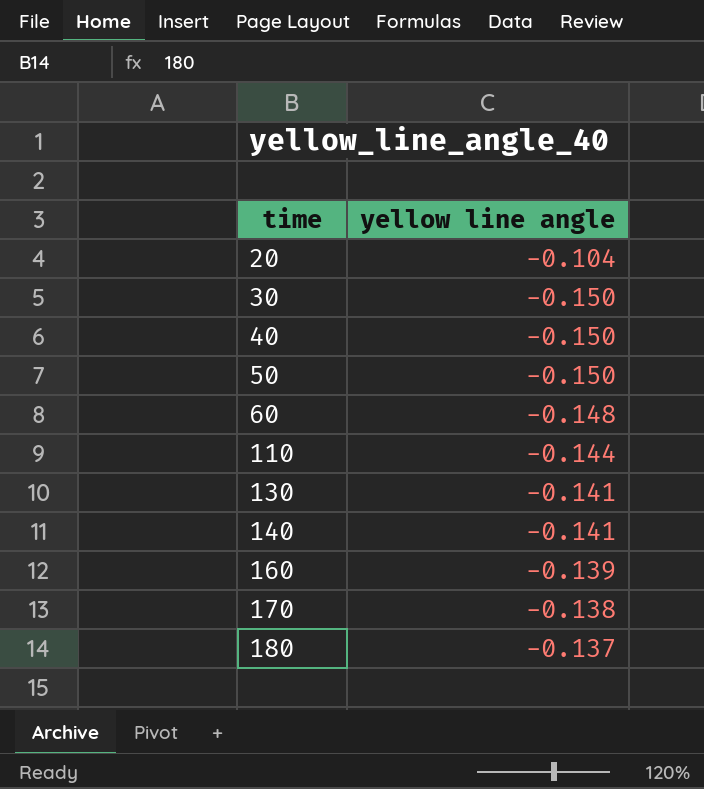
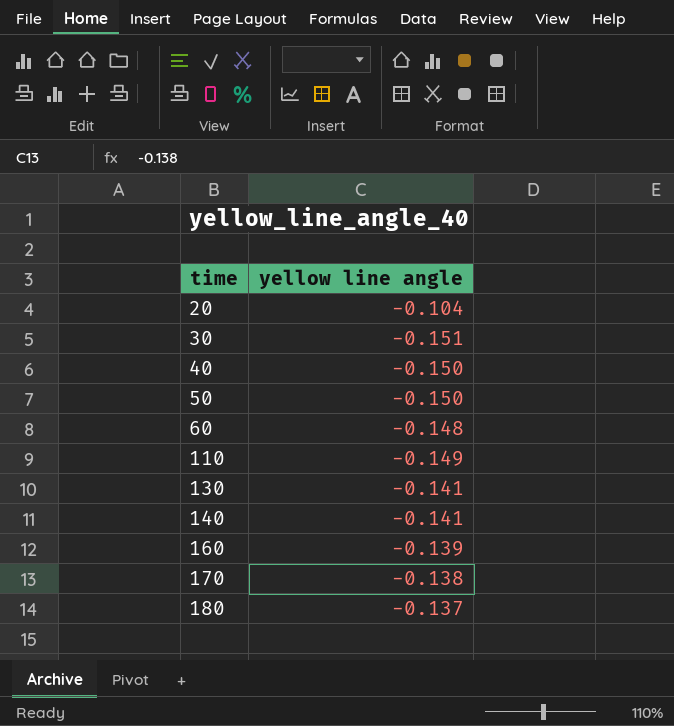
30 | yellow line angle: -0.150 -> -0.151
110 | yellow line angle: -0.144 -> -0.149

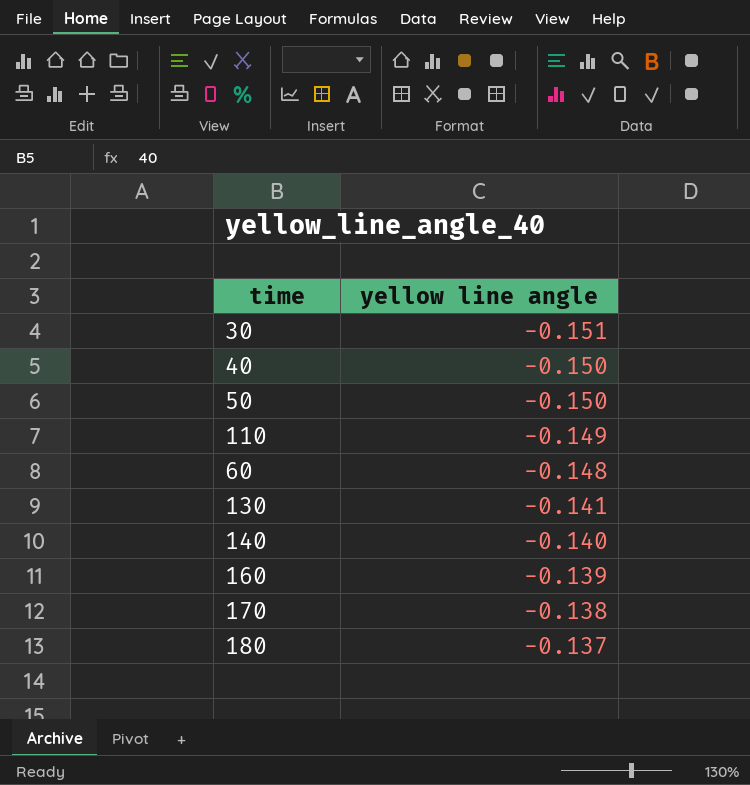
row order: time ascending -> yellow line angle ascending
row 20: -0.104 -> none
140 | yellow line angle: -0.141 -> -0.140

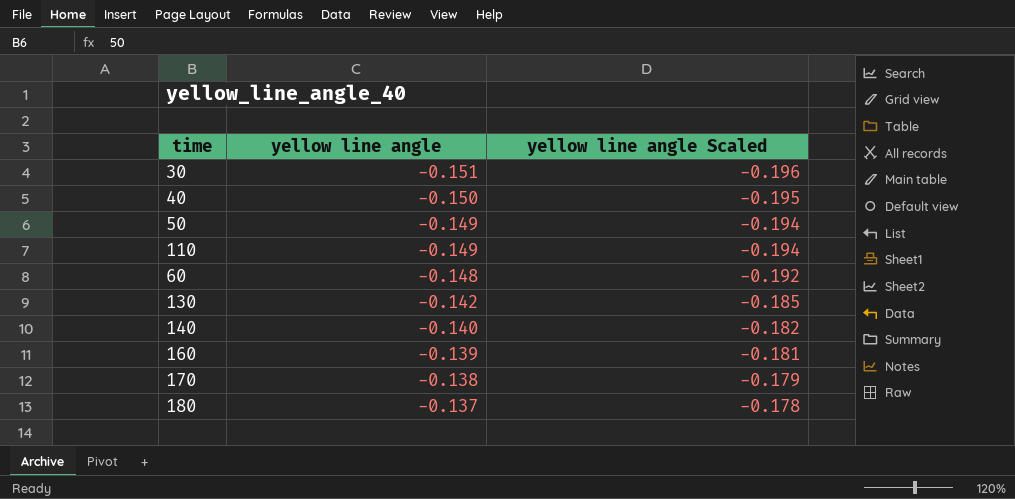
column yellow line angle Scaled | formula: none -> [yellow line angle] * 1.3
50 | yellow line angle: -0.150 -> -0.149
130 | yellow line angle: -0.141 -> -0.142

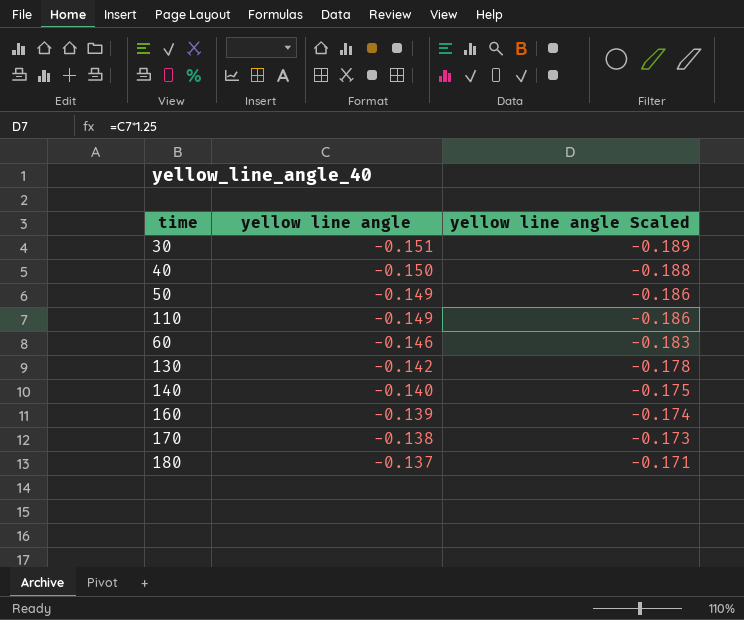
column yellow line angle Scaled | formula: [yellow line angle] * 1.3 -> [yellow line angle] * 1.25
60 | yellow line angle: -0.148 -> -0.146

